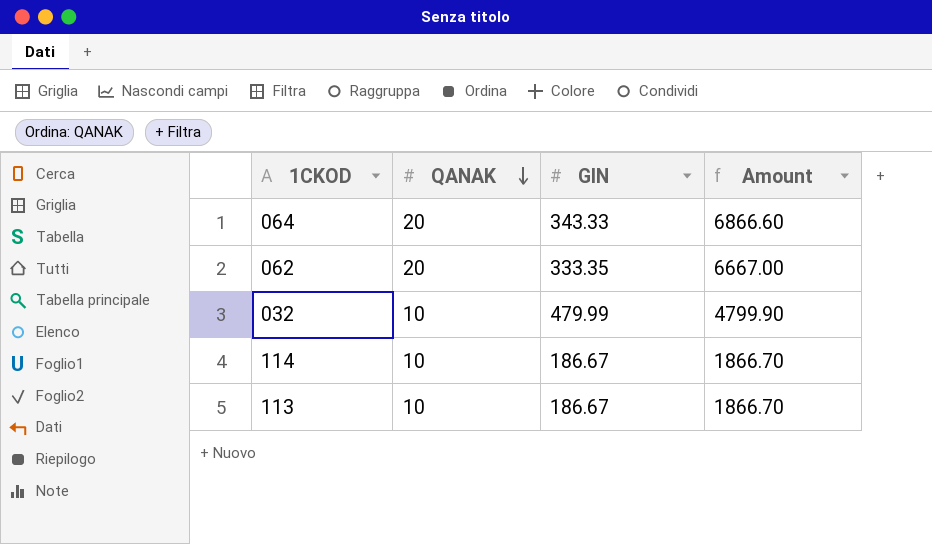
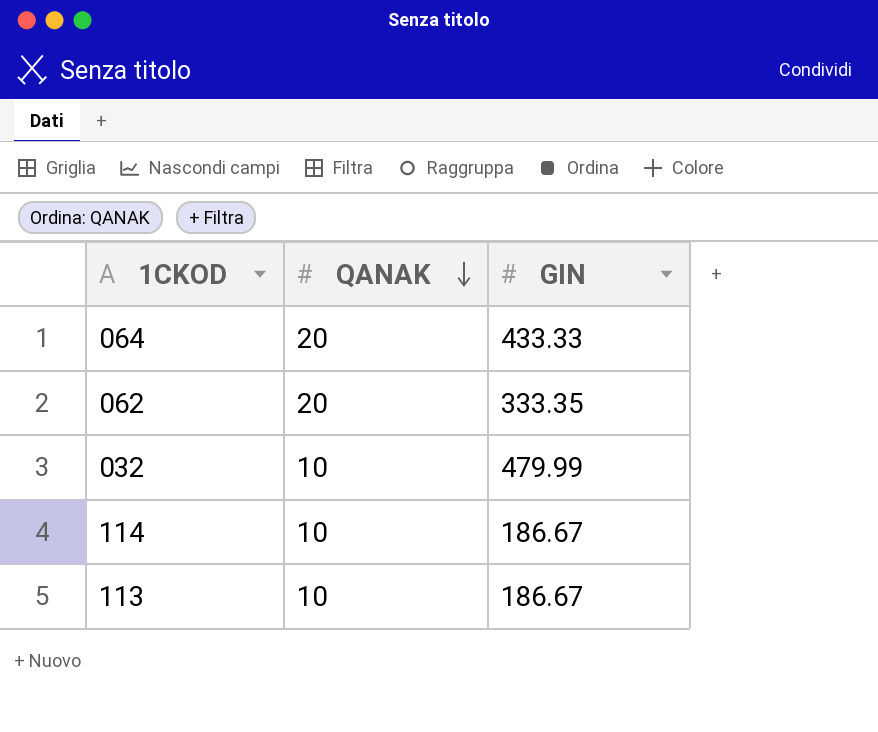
column Amount | formula: [QANAK] * [GIN] -> none
064 | GIN: 343.33 -> 433.33

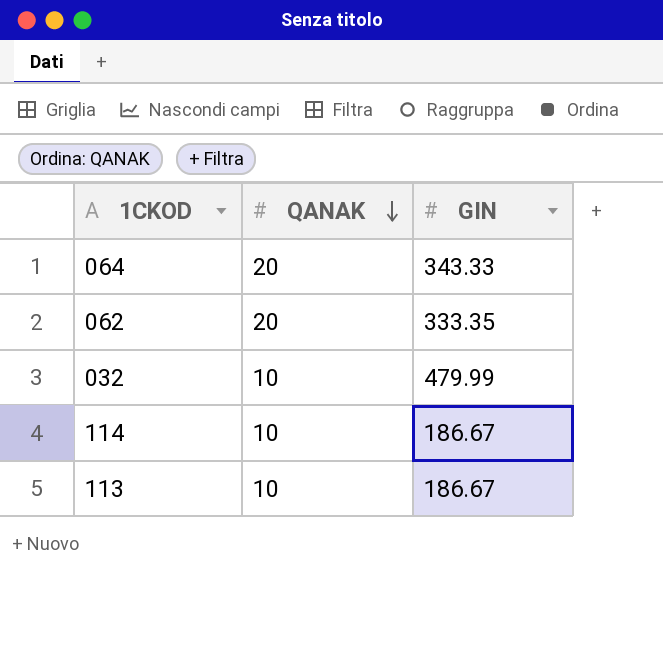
064 | GIN: 433.33 -> 343.33

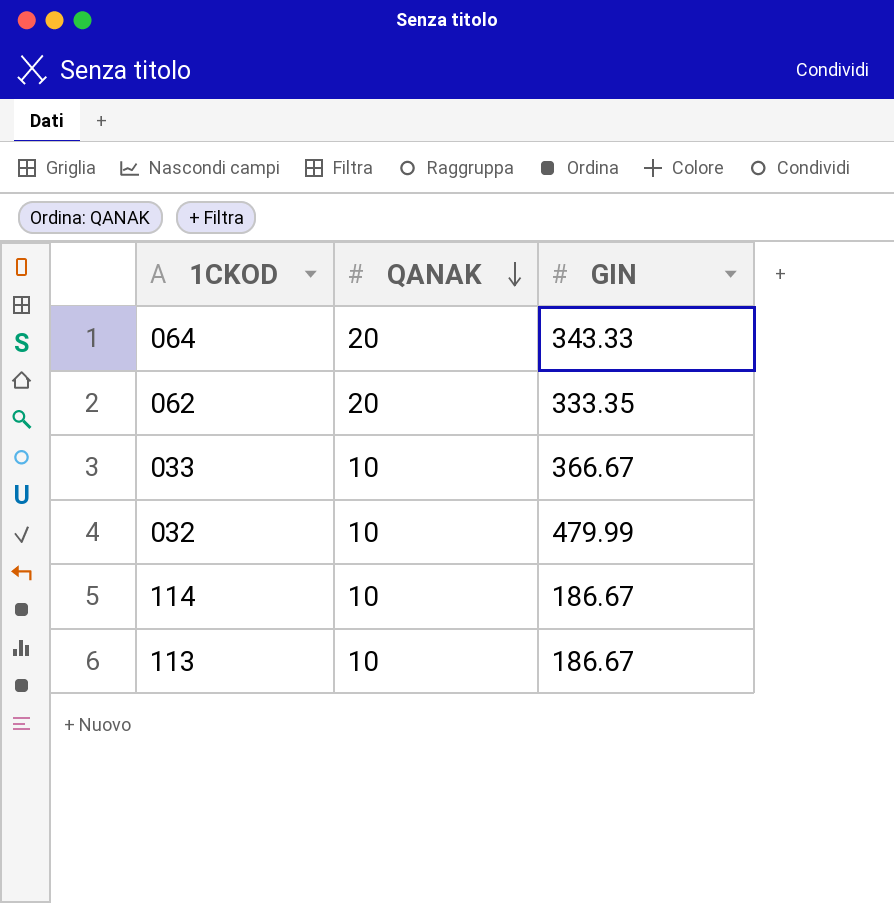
row 033: none -> 10 | 366.67

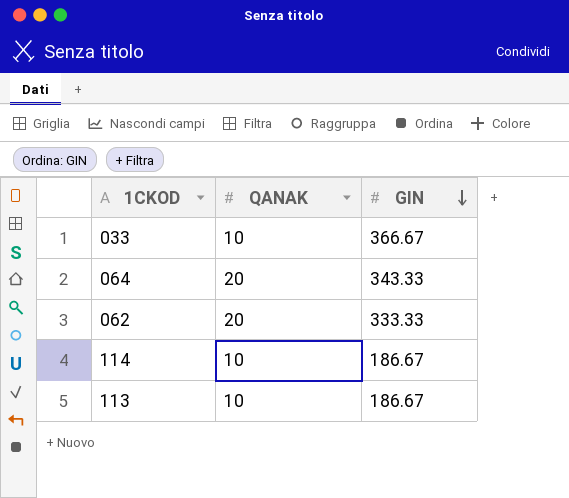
row order: QANAK descending -> GIN descending
row 032: 10 | 479.99 -> none
062 | GIN: 333.35 -> 333.33

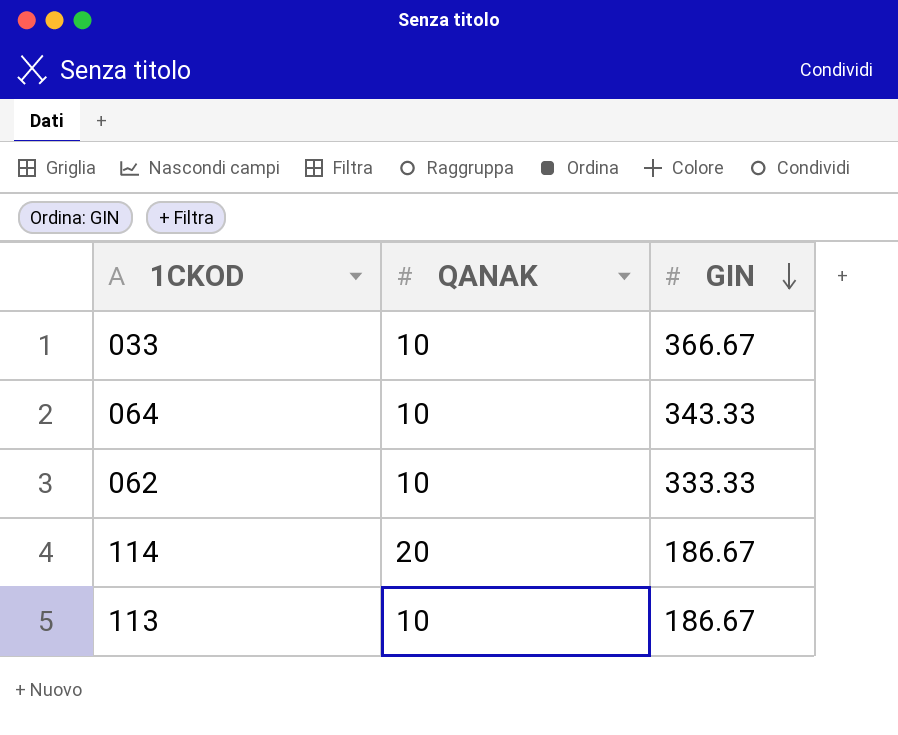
064 | QANAK: 20 -> 10
062 | QANAK: 20 -> 10
114 | QANAK: 10 -> 20

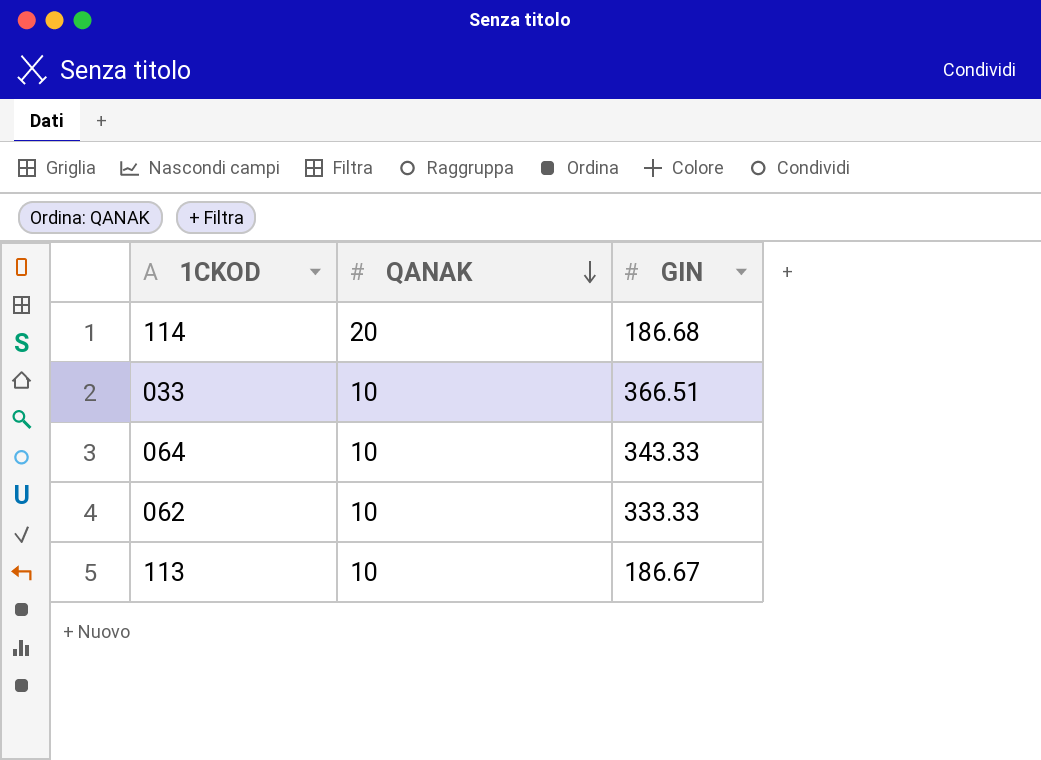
row order: GIN descending -> QANAK descending
114 | GIN: 186.67 -> 186.68
033 | GIN: 366.67 -> 366.51

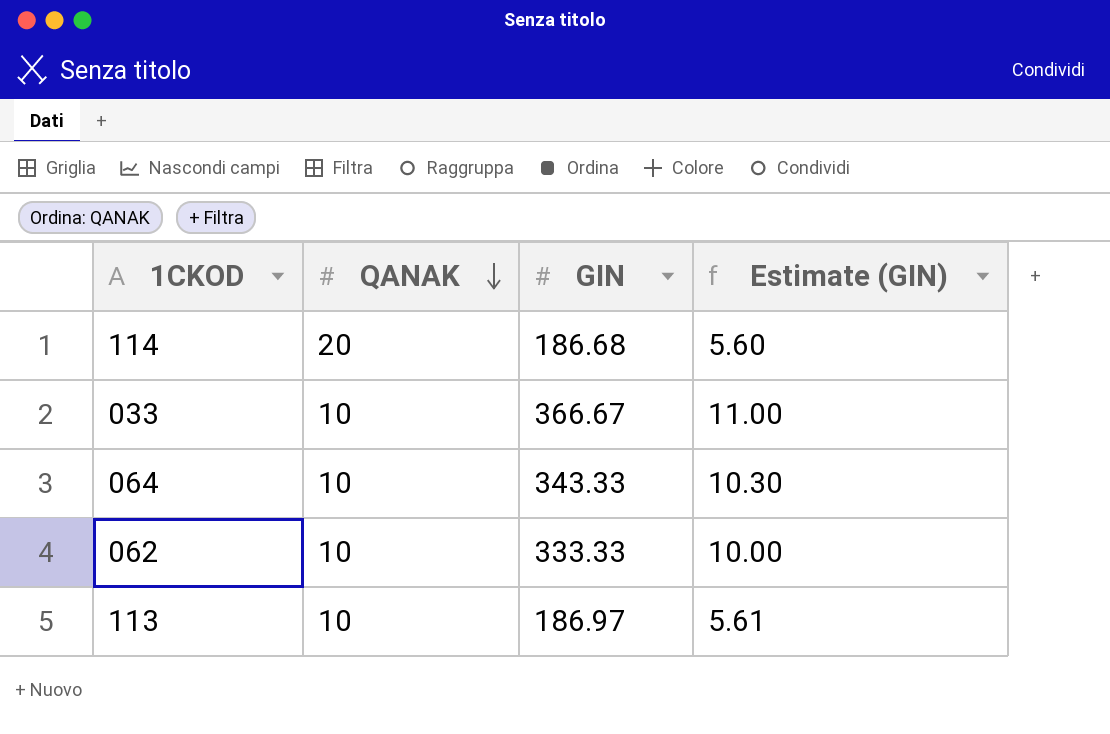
column Estimate (GIN) | formula: none -> [GIN] * 0.03
033 | GIN: 366.51 -> 366.67
113 | GIN: 186.67 -> 186.97

